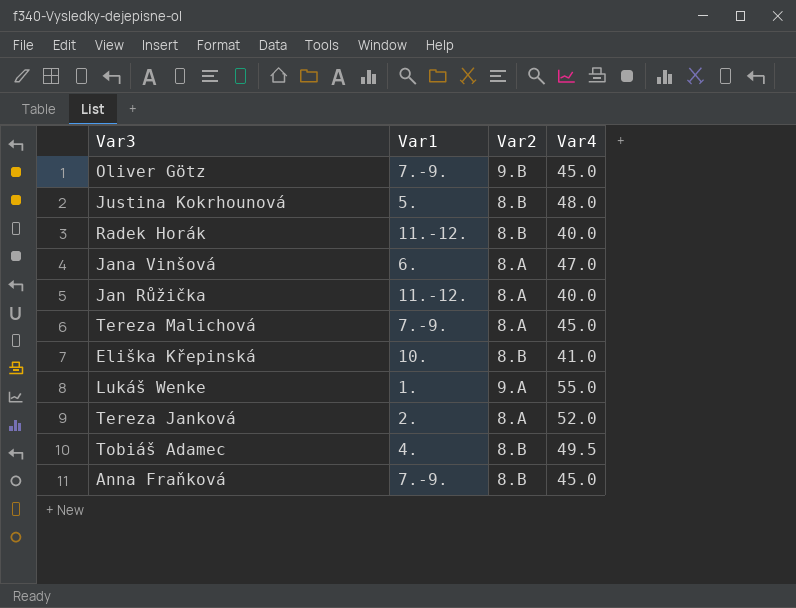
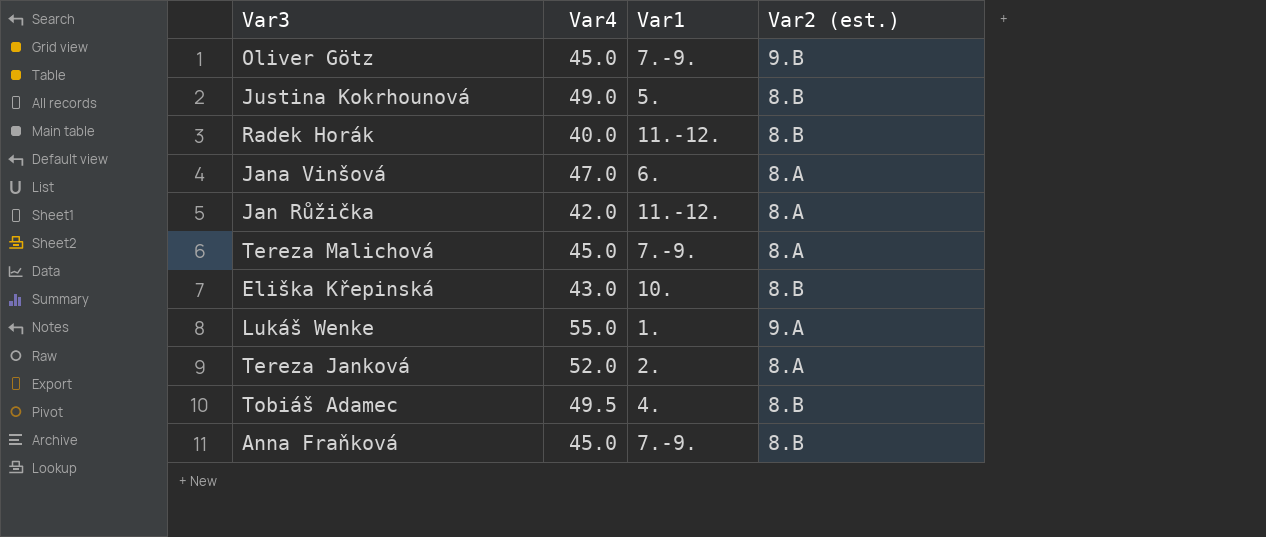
column Var4 | position: 4 -> 2
column name: Var2 -> Var2 (est.)
Justina Kokrhounová | Var4: 48.0 -> 49.0
Jan Růžička | Var4: 40.0 -> 42.0
Eliška Křepinská | Var4: 41.0 -> 43.0

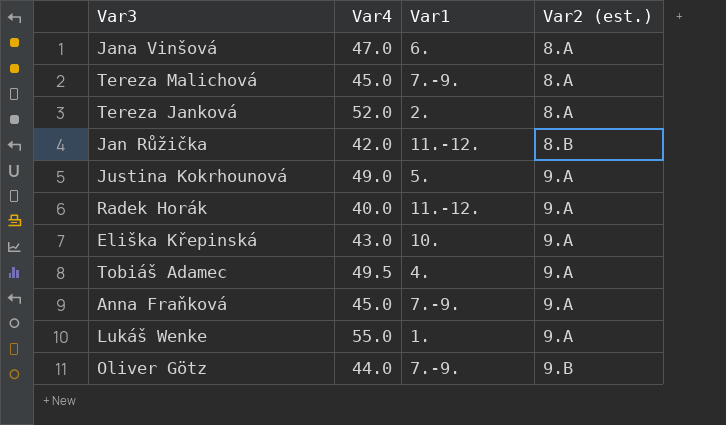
row order: none -> Var2 (est.) ascending
Jan Růžička | Var2 (est.): 8.A -> 8.B
Justina Kokrhounová | Var2 (est.): 8.B -> 9.A
Radek Horák | Var2 (est.): 8.B -> 9.A
Eliška Křepinská | Var2 (est.): 8.B -> 9.A
Tobiáš Adamec | Var2 (est.): 8.B -> 9.A
Anna Fraňková | Var2 (est.): 8.B -> 9.A
Oliver Götz | Var4: 45.0 -> 44.0

